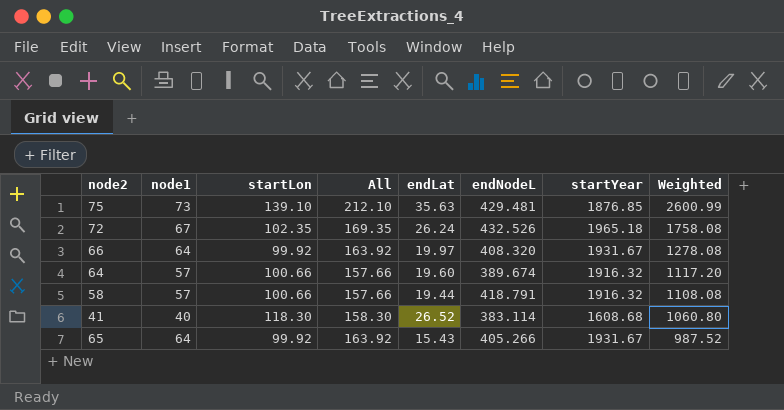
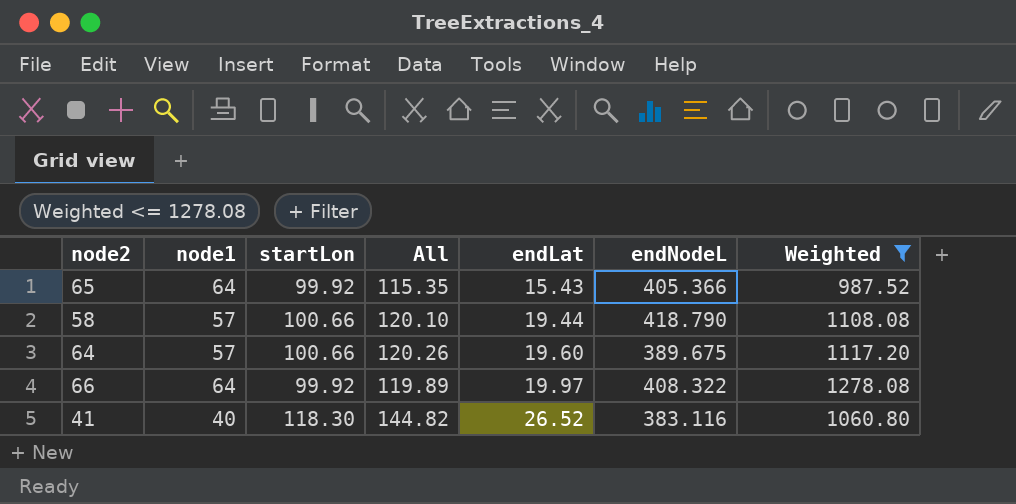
filter: none -> Weighted <= 1278.08
row order: Weighted descending -> endLat ascending
column startYear | position: 7 -> none
column All | formula: [node1] + [startLon] -> [startLon] + [endLat]
65 | endNodeL: 405.266 -> 405.366
58 | endNodeL: 418.791 -> 418.790
64 | endNodeL: 389.674 -> 389.675
66 | endNodeL: 408.320 -> 408.322
41 | endNodeL: 383.114 -> 383.116

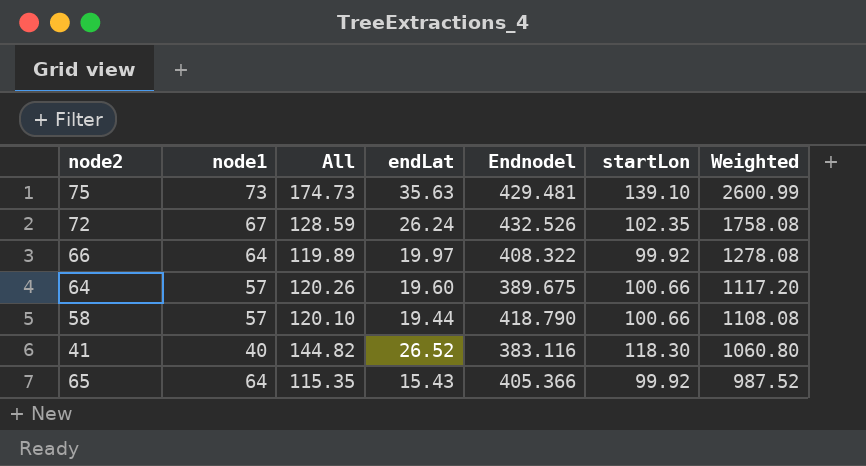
filter: Weighted <= 1278.08 -> none
row order: endLat ascending -> Weighted descending
column name: endNodeL -> Endnodel
column startLon | position: 3 -> 6

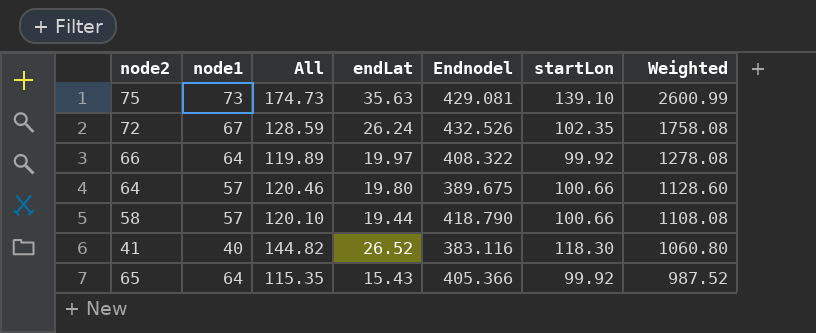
75 | Endnodel: 429.481 -> 429.081
64 | All: 120.26 -> 120.46
64 | endLat: 19.60 -> 19.80
64 | Weighted: 1117.20 -> 1128.60

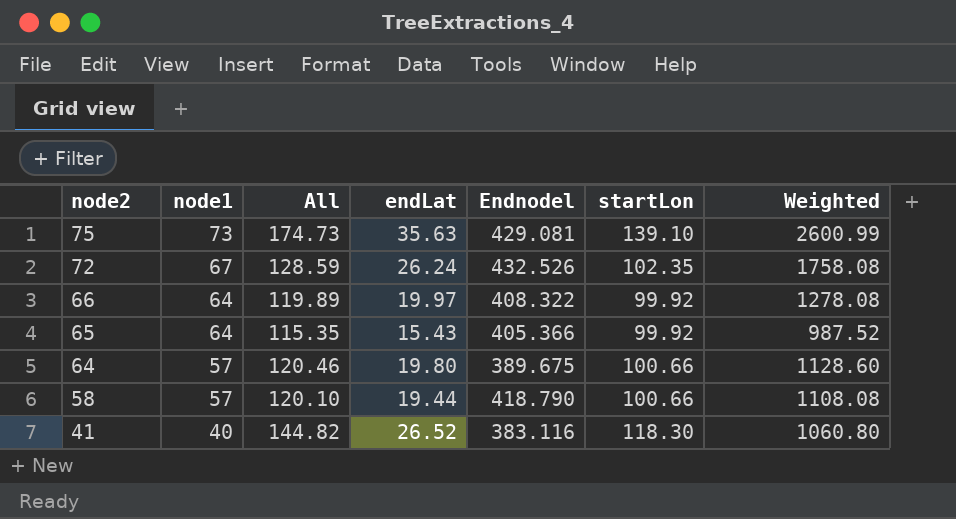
row order: Weighted descending -> node2 descending

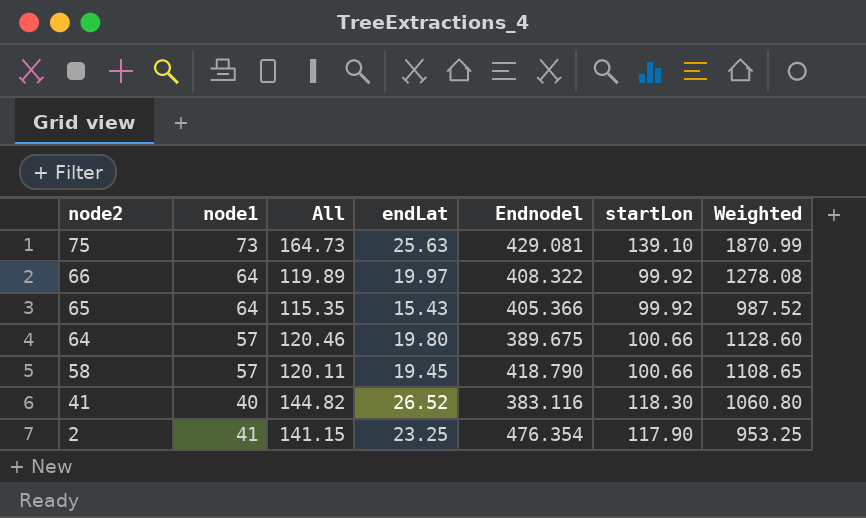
row 72: 67 | 128.59 | 26.24 | 432.526 | 102.35 | 1758.08 -> none
75 | All: 174.73 -> 164.73
75 | endLat: 35.63 -> 25.63
75 | Weighted: 2600.99 -> 1870.99
58 | All: 120.10 -> 120.11
58 | endLat: 19.44 -> 19.45
58 | Weighted: 1108.08 -> 1108.65
row 2: none -> 41 | 141.15 | 23.25 | 476.354 | 117.90 | 953.25

